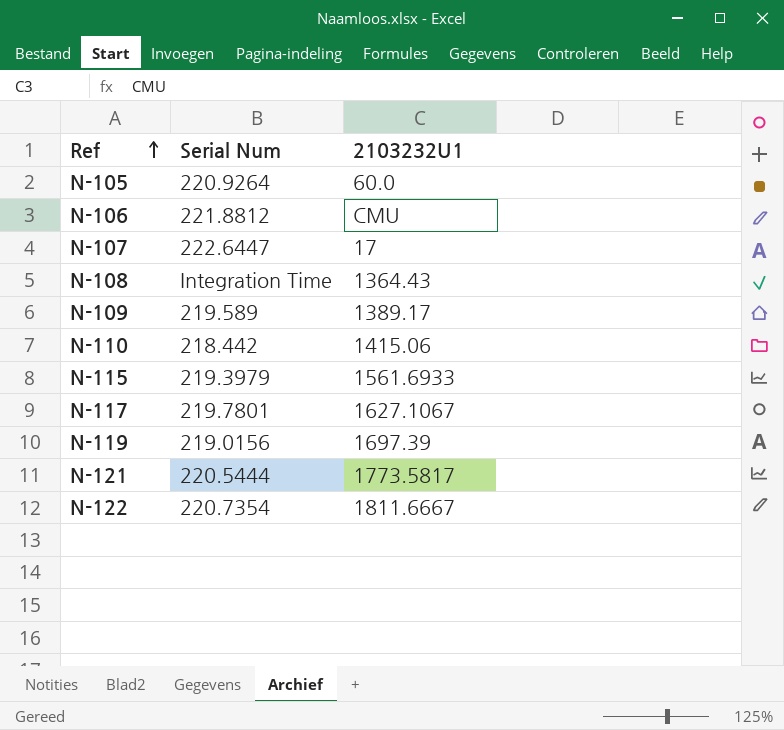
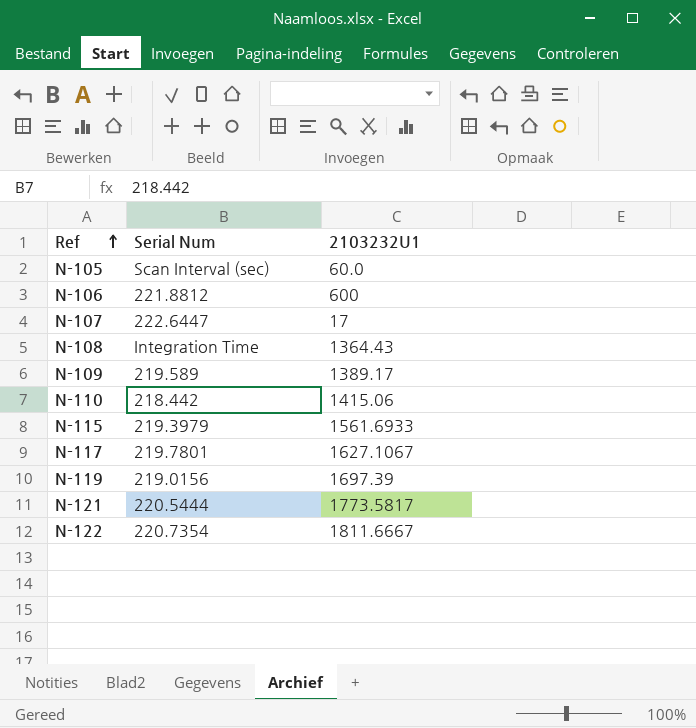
N-105 | Serial Num: 220.9264 -> Scan Interval (sec)
N-106 | 2103232U1: CMU -> 600

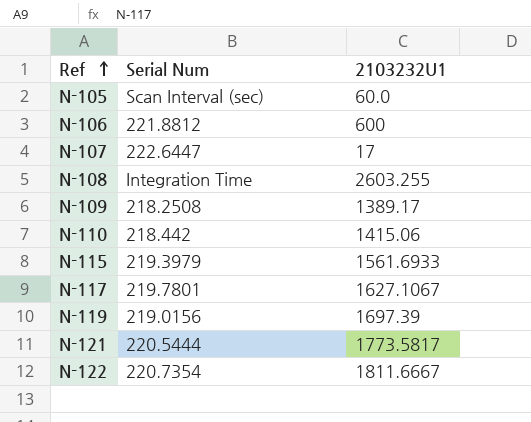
N-108 | 2103232U1: 1364.43 -> 2603.255
N-109 | Serial Num: 219.589 -> 218.2508

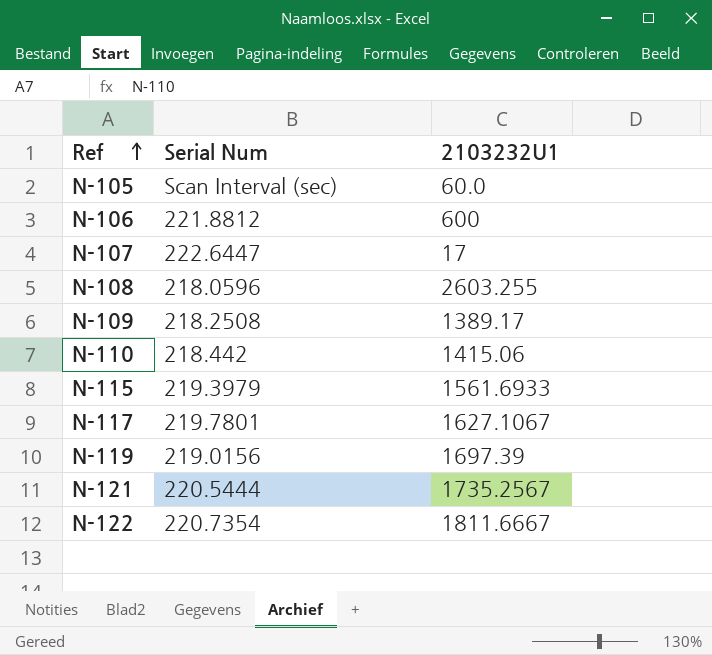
N-108 | Serial Num: Integration Time -> 218.0596
N-121 | 2103232U1: 1773.5817 -> 1735.2567

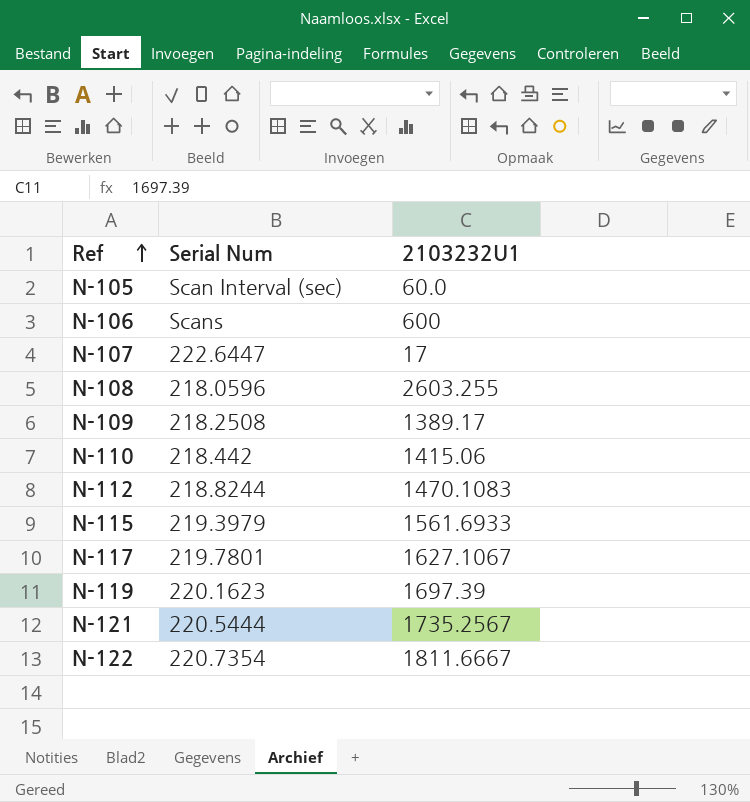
N-106 | Serial Num: 221.8812 -> Scans
row N-112: none -> 218.8244 | 1470.1083
N-119 | Serial Num: 219.0156 -> 220.1623

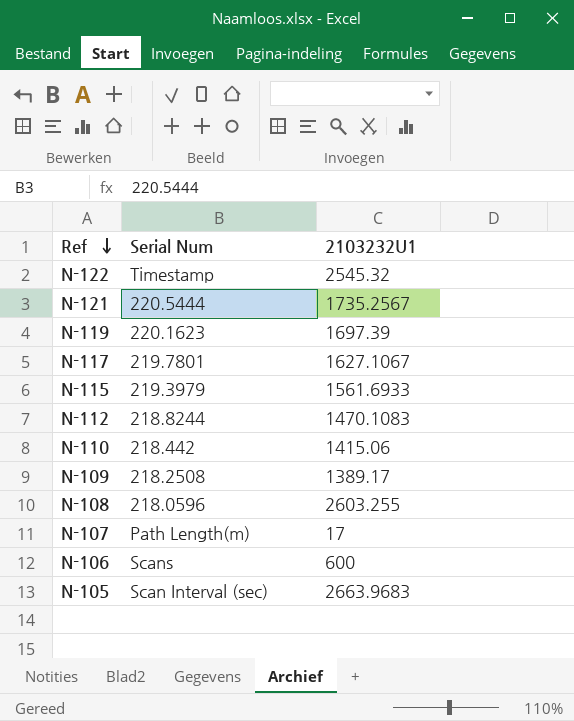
row order: Ref ascending -> Ref descending
N-122 | Serial Num: 220.7354 -> Timestamp
N-122 | 2103232U1: 1811.6667 -> 2545.32
N-107 | Serial Num: 222.6447 -> Path Length(m)
N-105 | 2103232U1: 60.0 -> 2663.9683

